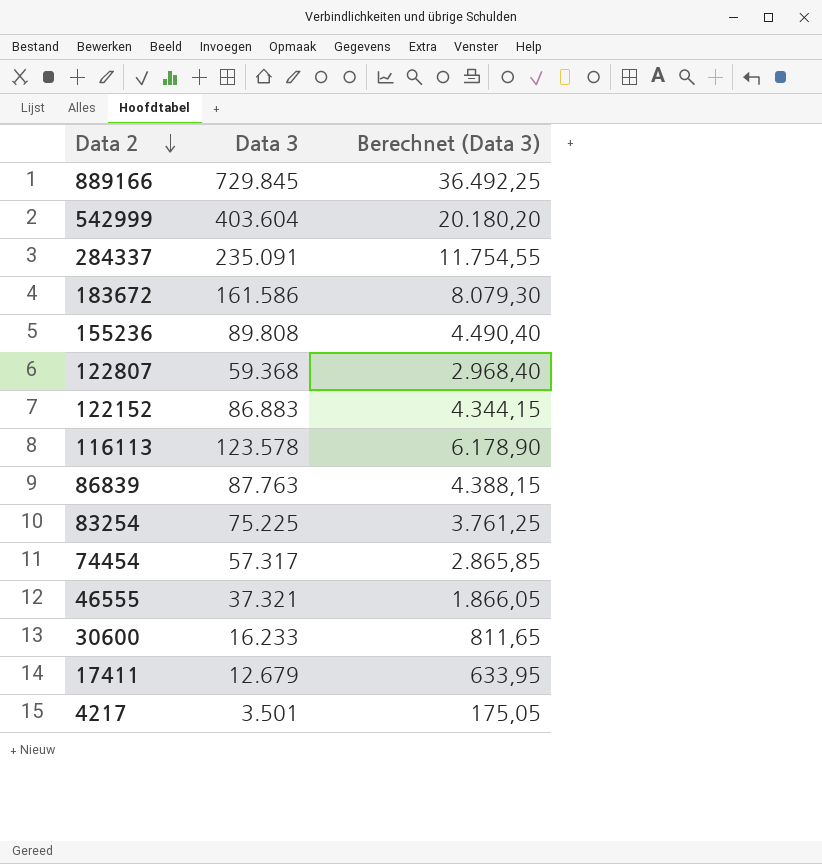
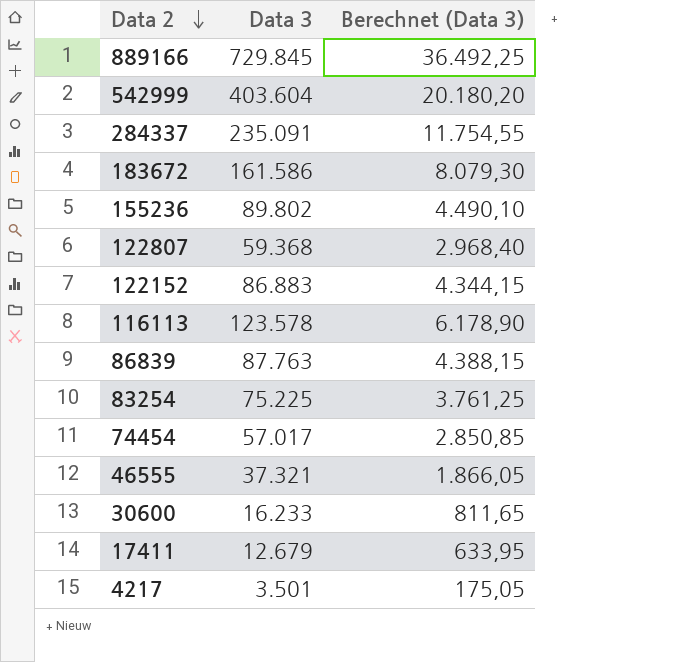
155236 | Data 3: 89.808 -> 89.802
155236 | Berechnet (Data 3): 4.490,40 -> 4.490,10
74454 | Data 3: 57.317 -> 57.017
74454 | Berechnet (Data 3): 2.865,85 -> 2.850,85

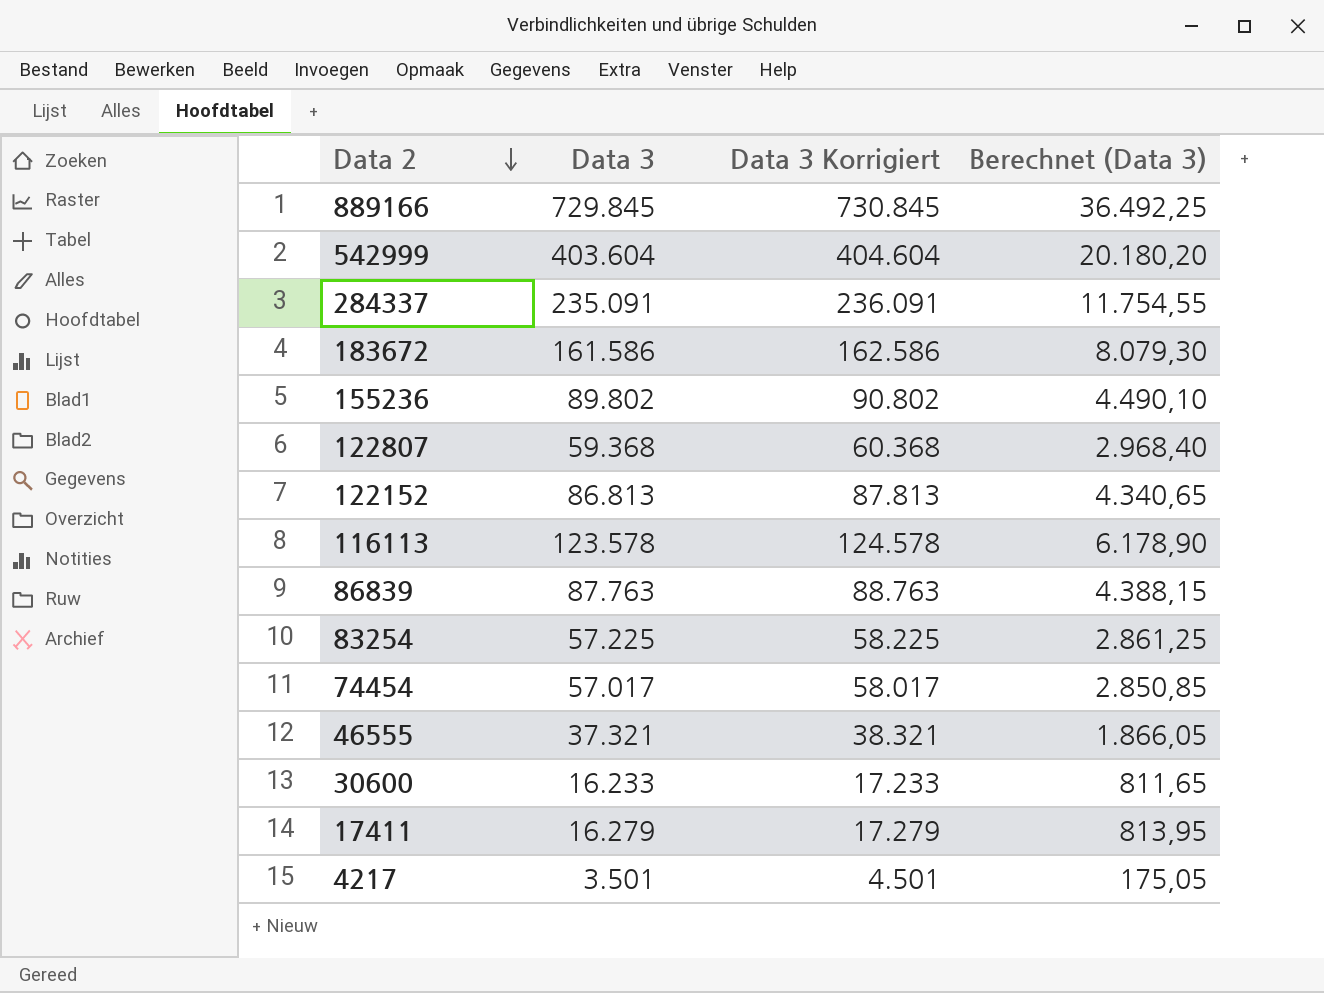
column Data 3 Korrigiert | formula: none -> [Data 3] + 1000
122152 | Data 3: 86.883 -> 86.813
122152 | Berechnet (Data 3): 4.344,15 -> 4.340,65
83254 | Data 3: 75.225 -> 57.225
83254 | Berechnet (Data 3): 3.761,25 -> 2.861,25
17411 | Data 3: 12.679 -> 16.279
17411 | Berechnet (Data 3): 633,95 -> 813,95

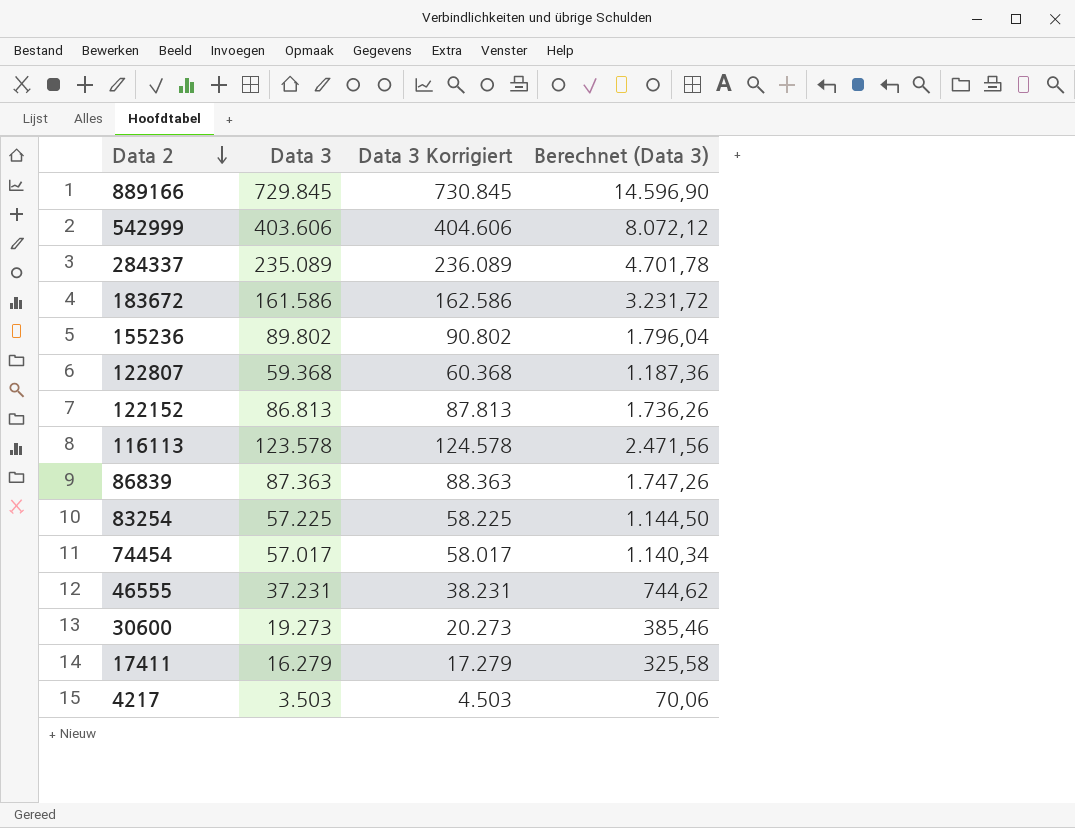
column Berechnet (Data 3) | formula: [Data 3] * 0,05 -> [Data 3] * 0,02
542999 | Data 3: 403.604 -> 403.606
542999 | Data 3 Korrigiert: 404.604 -> 404.606
284337 | Data 3: 235.091 -> 235.089
284337 | Data 3 Korrigiert: 236.091 -> 236.089
86839 | Data 3: 87.763 -> 87.363
86839 | Data 3 Korrigiert: 88.763 -> 88.363
46555 | Data 3: 37.321 -> 37.231
46555 | Data 3 Korrigiert: 38.321 -> 38.231
30600 | Data 3: 16.233 -> 19.273
30600 | Data 3 Korrigiert: 17.233 -> 20.273
4217 | Data 3: 3.501 -> 3.503
4217 | Data 3 Korrigiert: 4.501 -> 4.503

